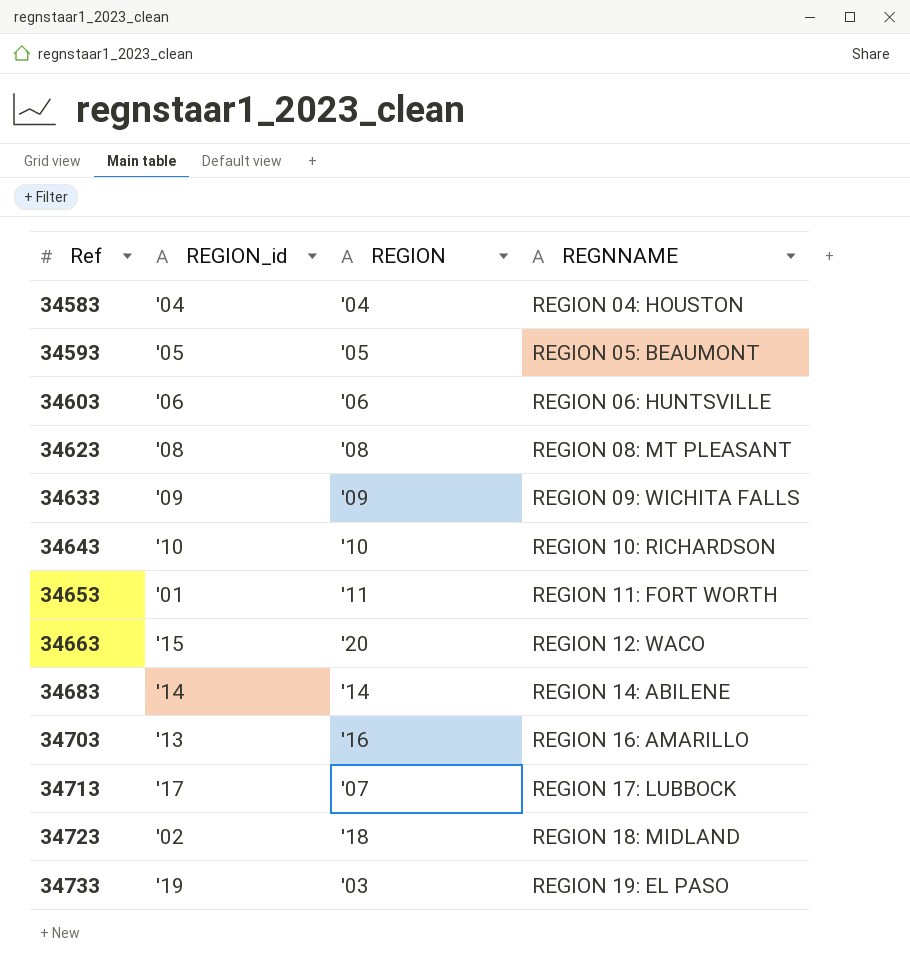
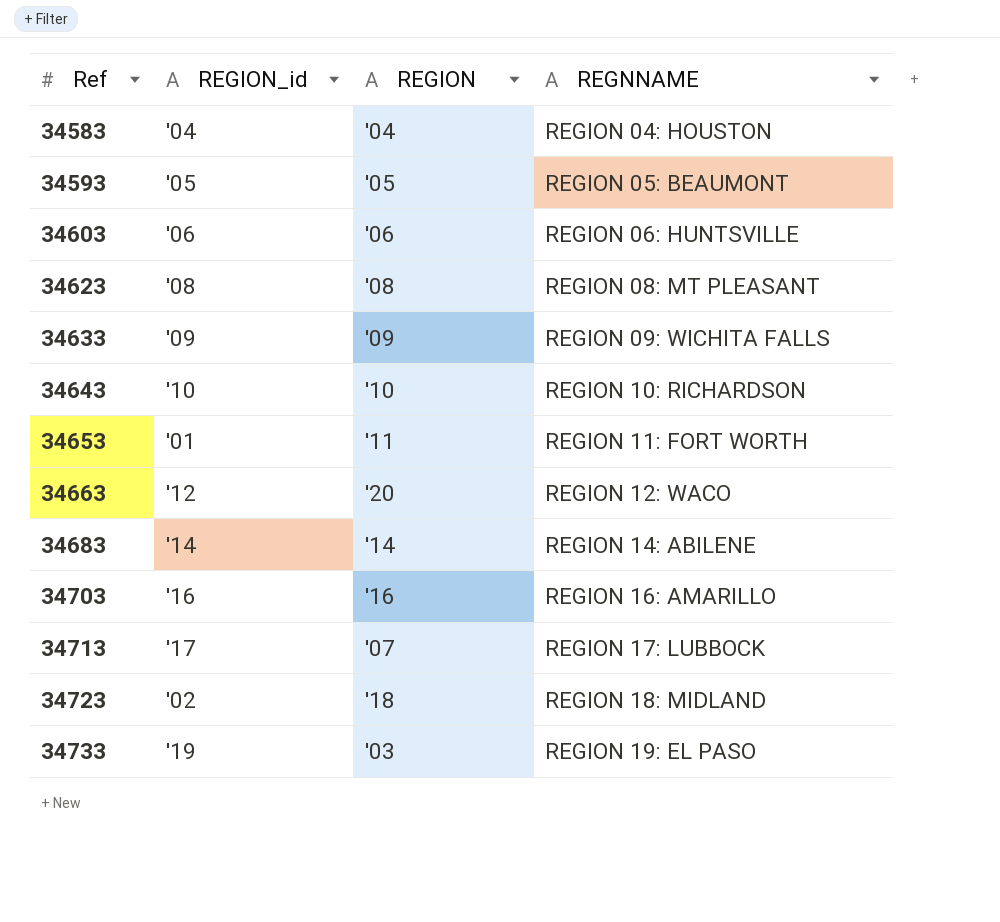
34663 | REGION_id: '15 -> '12
34703 | REGION_id: '13 -> '16

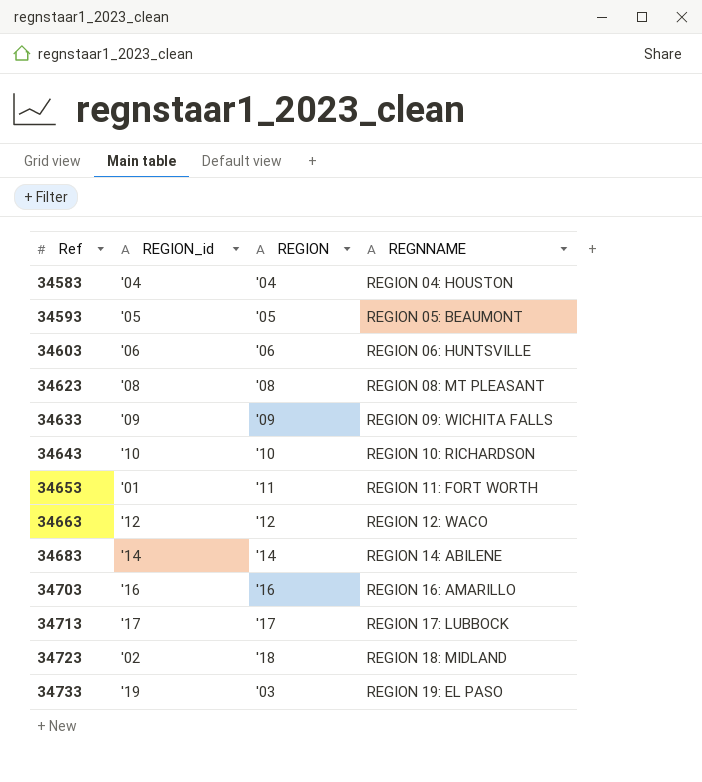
34663 | REGION: '20 -> '12
34713 | REGION: '07 -> '17

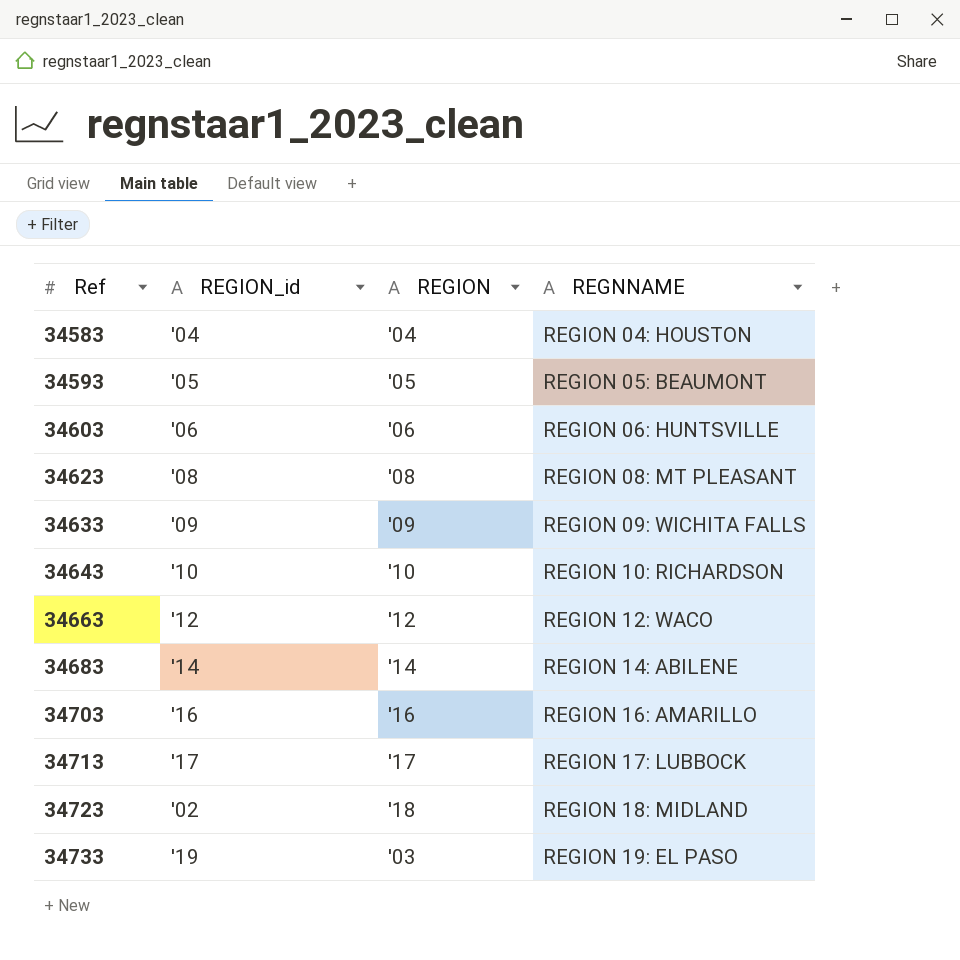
row 34653: '01 | '11 | REGION 11: FORT WORTH -> none

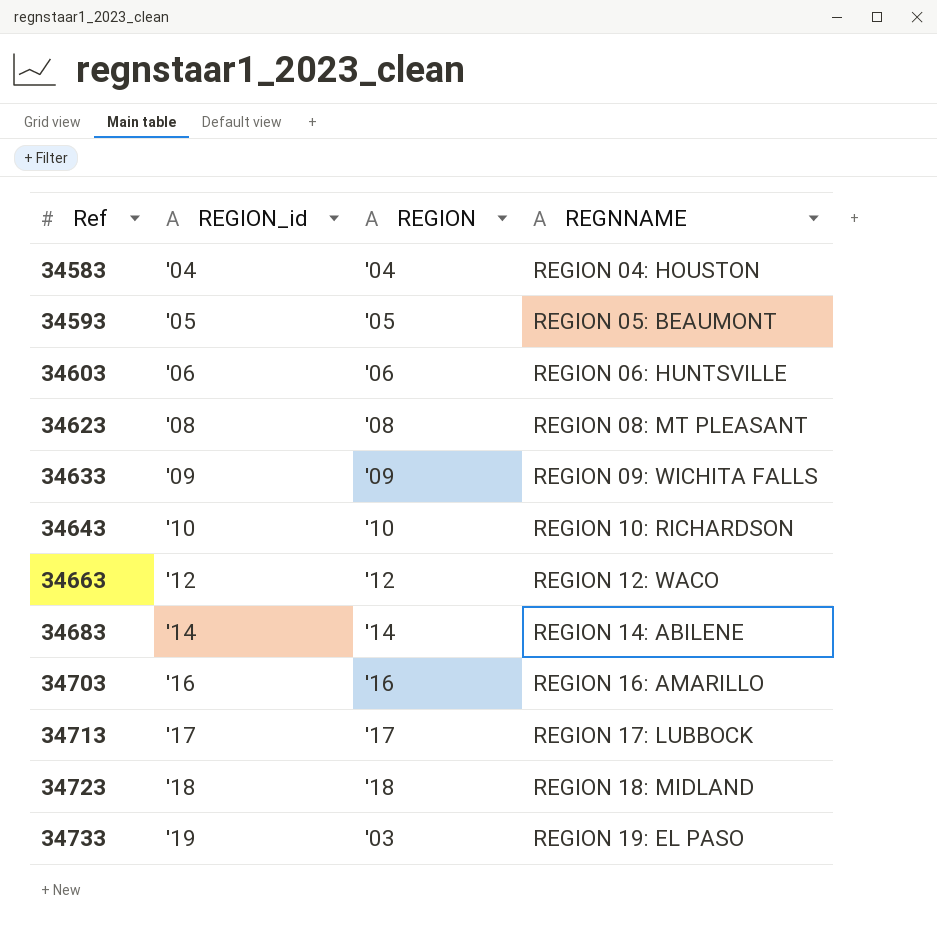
34723 | REGION_id: '02 -> '18

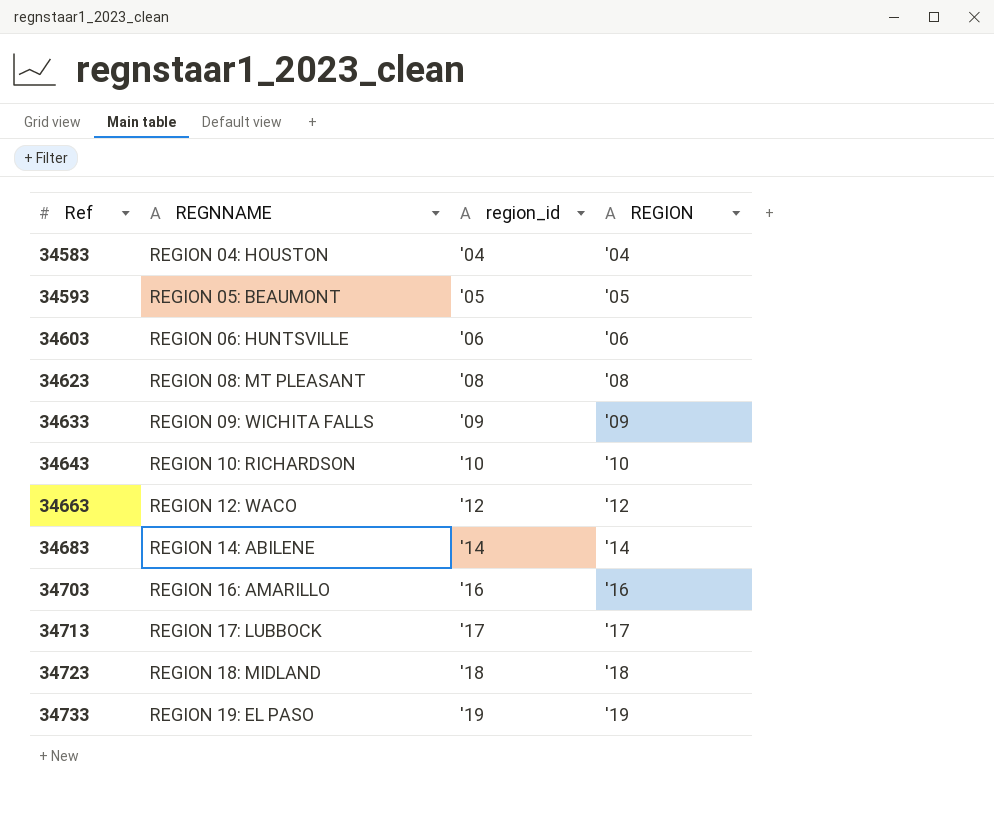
column REGNNAME | position: 4 -> 2
column name: REGION_id -> region_id
34733 | REGION: '03 -> '19

